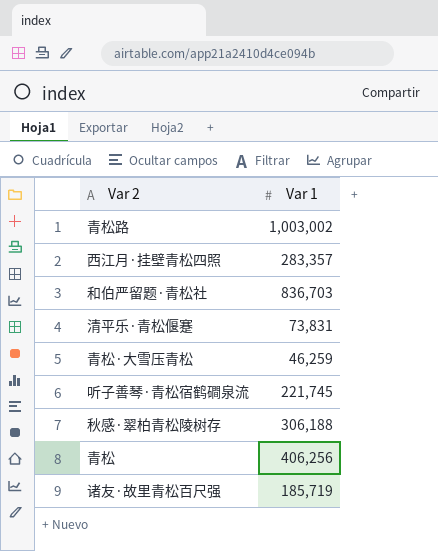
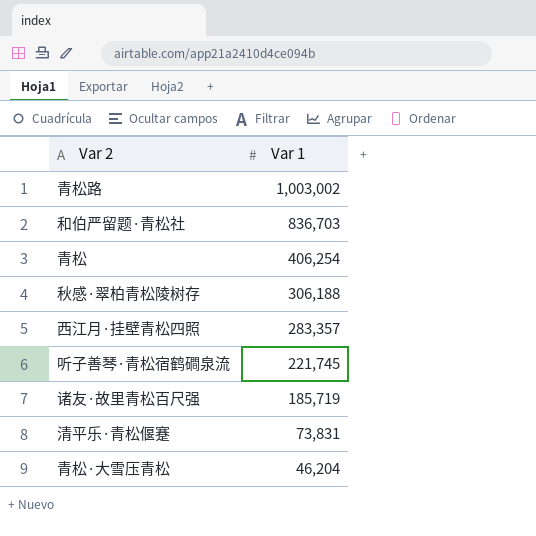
row order: none -> Var 1 descending
青松 | Var 1: 406,256 -> 406,254
青松·大雪压青松 | Var 1: 46,259 -> 46,204

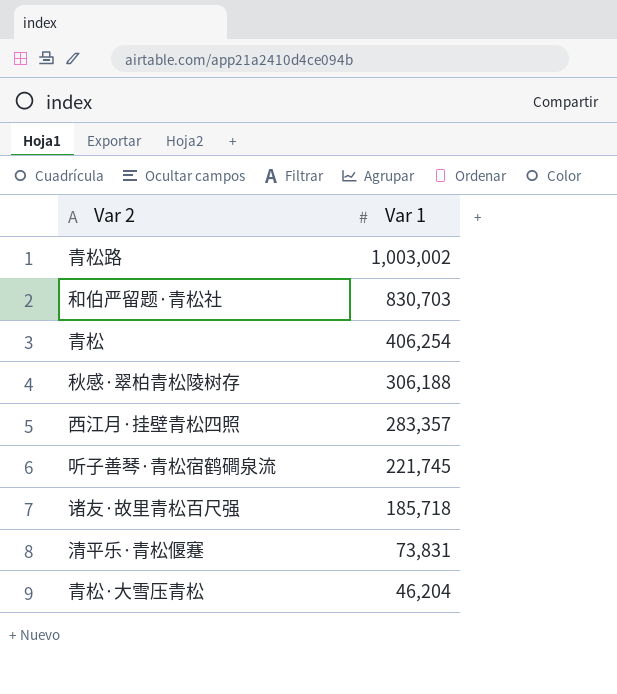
和伯严留题·青松社 | Var 1: 836,703 -> 830,703
诸友·故里青松百尺强 | Var 1: 185,719 -> 185,718

